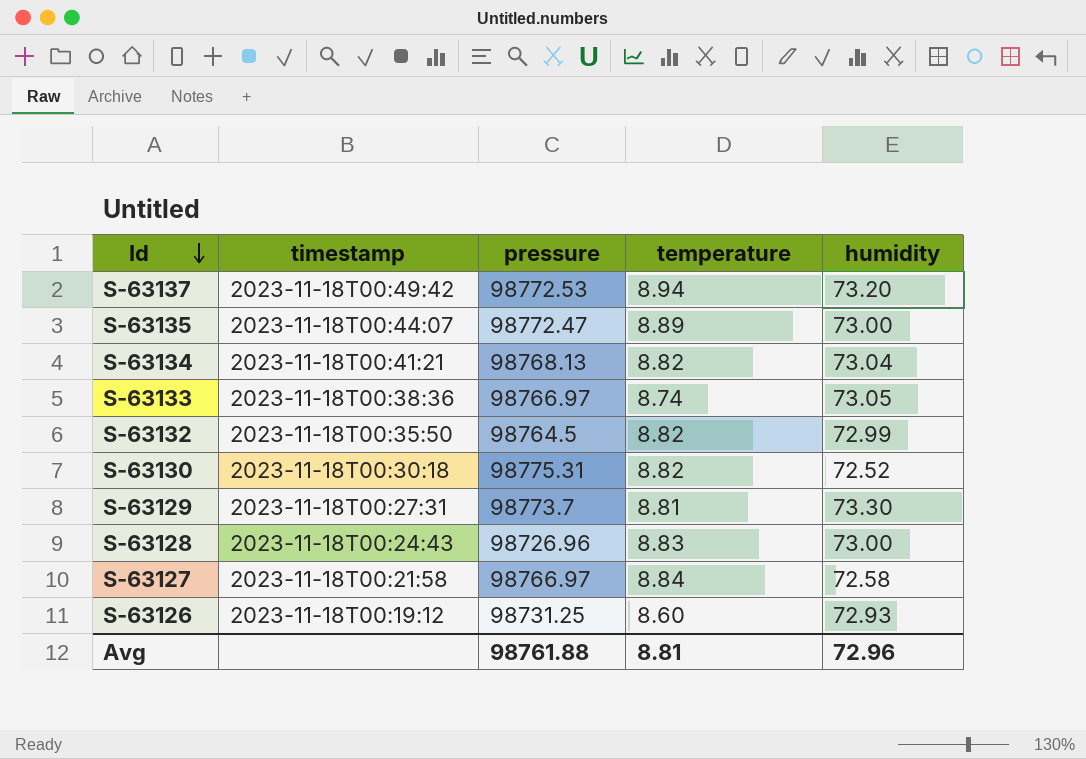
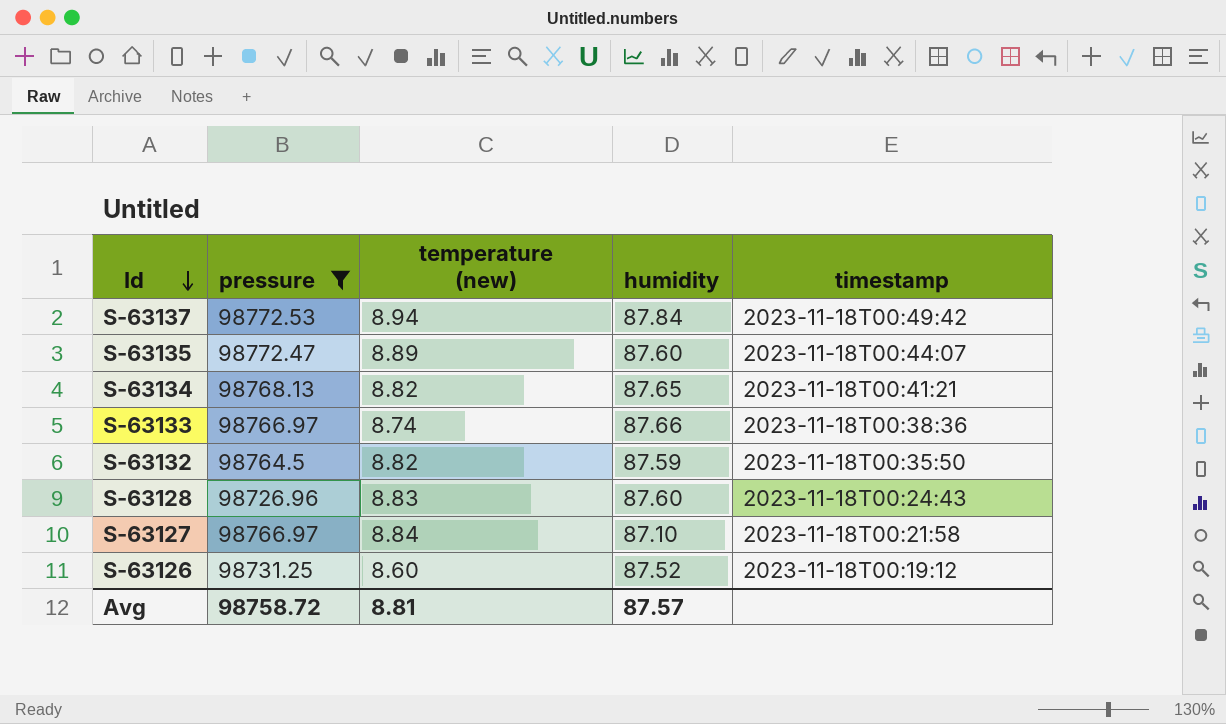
filter: none -> pressure <= 98772.53
column name: temperature -> temperature (new)
column timestamp | position: 2 -> 5
S-63137 | humidity: 73.20 -> 87.84
S-63135 | humidity: 73.00 -> 87.60
S-63134 | humidity: 73.04 -> 87.65
S-63133 | humidity: 73.05 -> 87.66
S-63132 | humidity: 72.99 -> 87.59
S-63128 | humidity: 73.00 -> 87.60
S-63127 | humidity: 72.58 -> 87.10
S-63126 | humidity: 72.93 -> 87.52
Avg | pressure: 98761.88 -> 98758.72
Avg | humidity: 72.96 -> 87.57

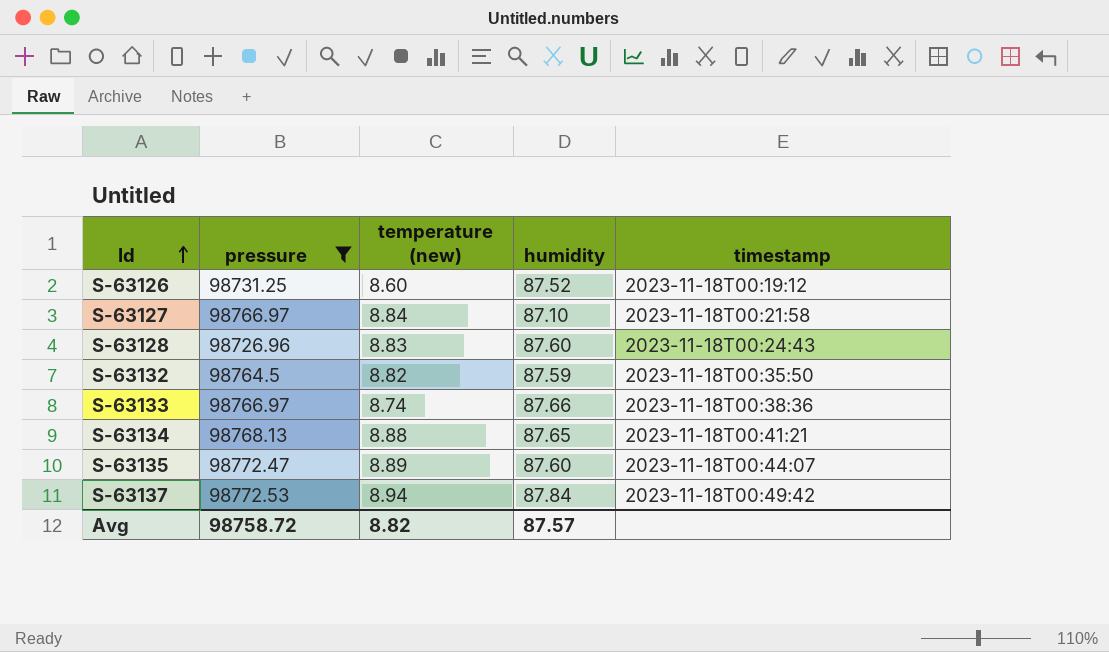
row order: Id descending -> Id ascending
S-63134 | temperature (new): 8.82 -> 8.88
Avg | temperature (new): 8.81 -> 8.82

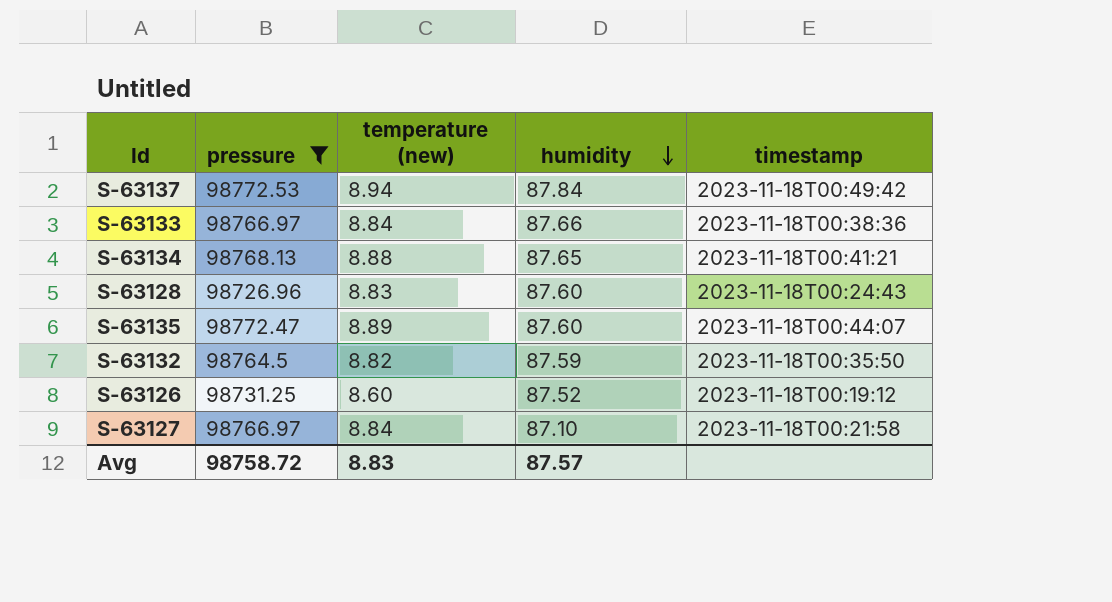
row order: Id ascending -> humidity descending
S-63133 | temperature (new): 8.74 -> 8.84
Avg | temperature (new): 8.82 -> 8.83

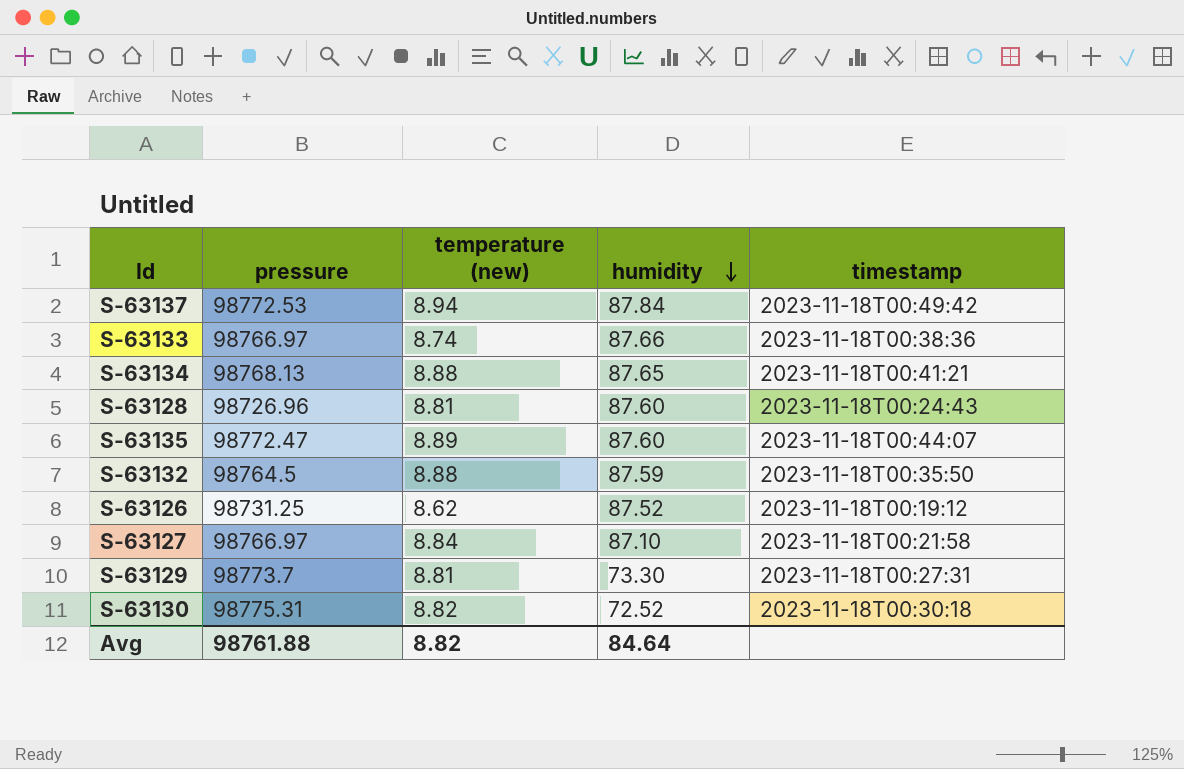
filter: pressure <= 98772.53 -> none
S-63133 | temperature (new): 8.84 -> 8.74
S-63128 | temperature (new): 8.83 -> 8.81
S-63132 | temperature (new): 8.82 -> 8.88
S-63126 | temperature (new): 8.60 -> 8.62
Avg | pressure: 98758.72 -> 98761.88
Avg | temperature (new): 8.83 -> 8.82
Avg | humidity: 87.57 -> 84.64

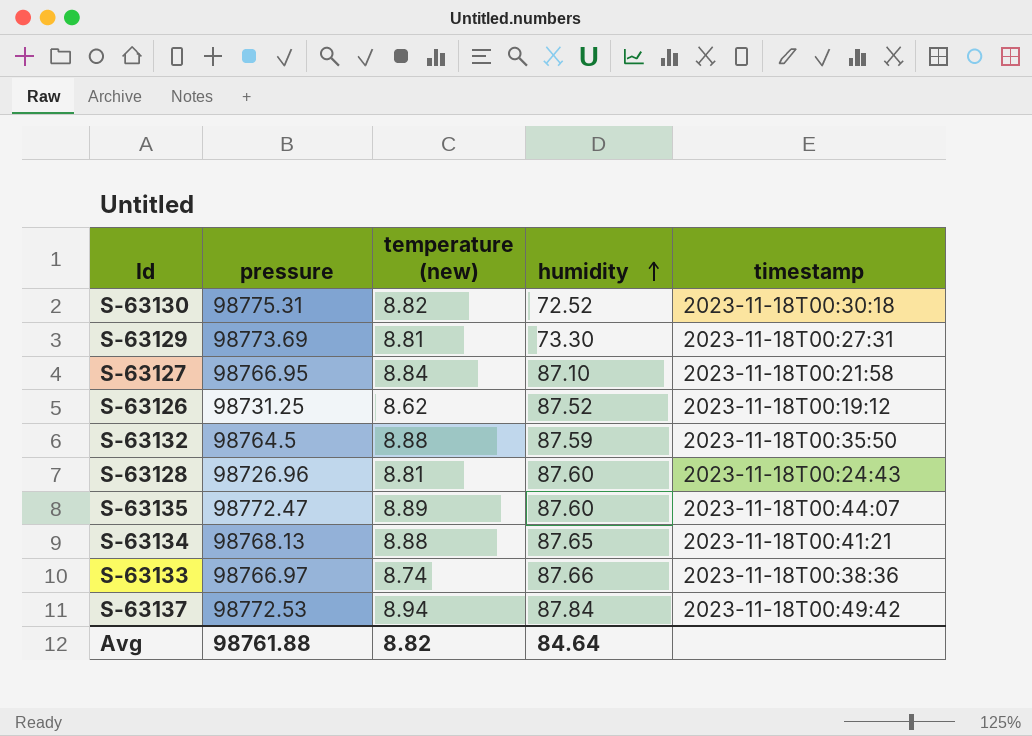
row order: humidity descending -> humidity ascending
S-63129 | pressure: 98773.7 -> 98773.69
S-63127 | pressure: 98766.97 -> 98766.95

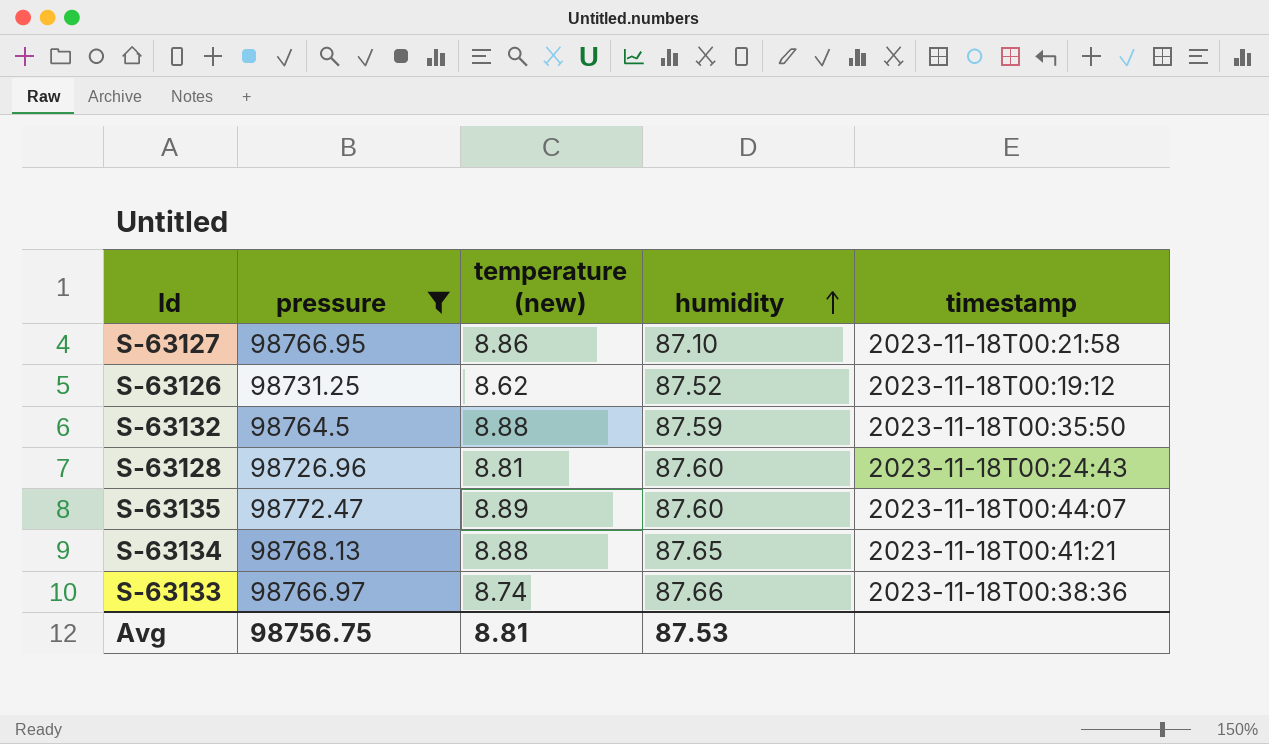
filter: none -> pressure <= 98772.47
S-63127 | temperature (new): 8.84 -> 8.86
Avg | pressure: 98761.88 -> 98756.75
Avg | temperature (new): 8.82 -> 8.81
Avg | humidity: 84.64 -> 87.53

